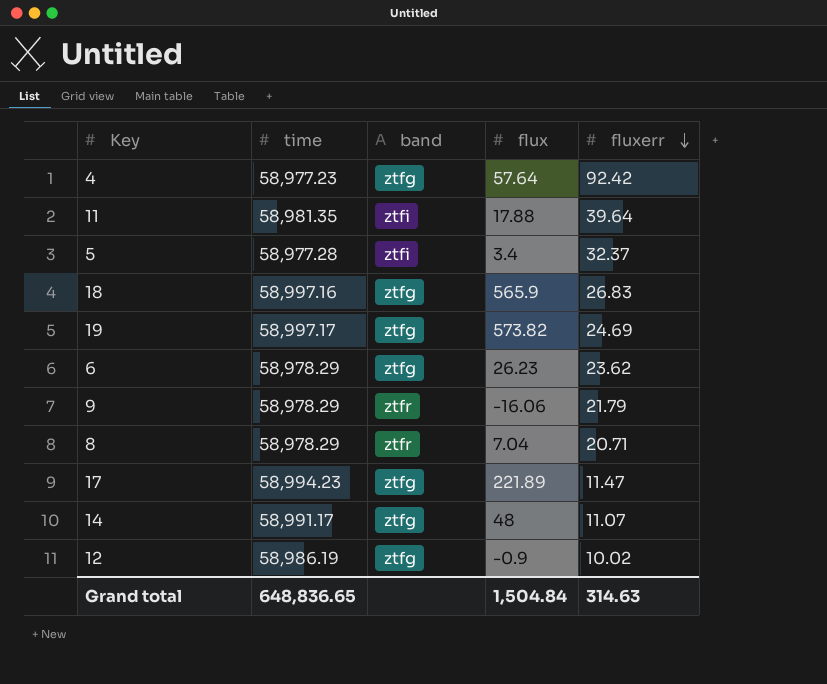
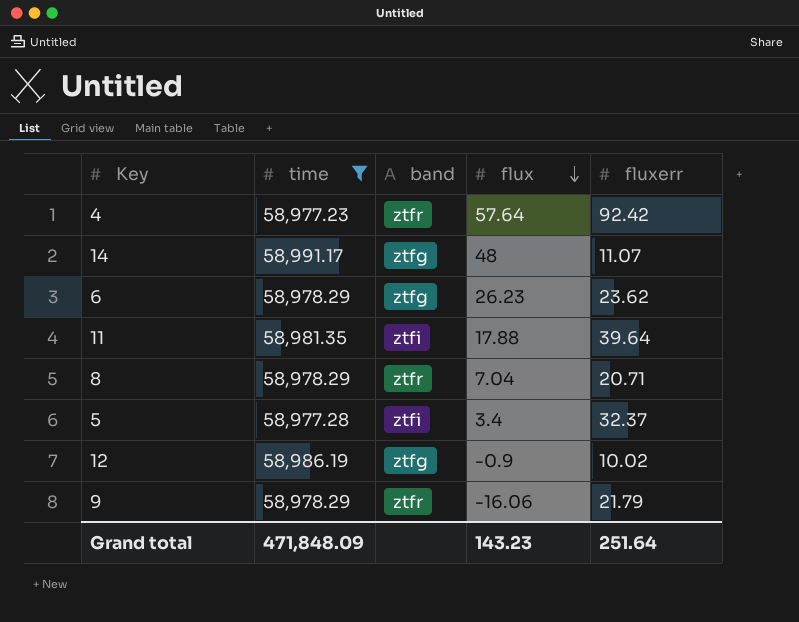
filter: none -> time <= 58,991.17
row order: fluxerr descending -> flux descending
4 | band: ztfg -> ztfr
Grand total | time: 648,836.65 -> 471,848.09
Grand total | flux: 1,504.84 -> 143.23
Grand total | fluxerr: 314.63 -> 251.64

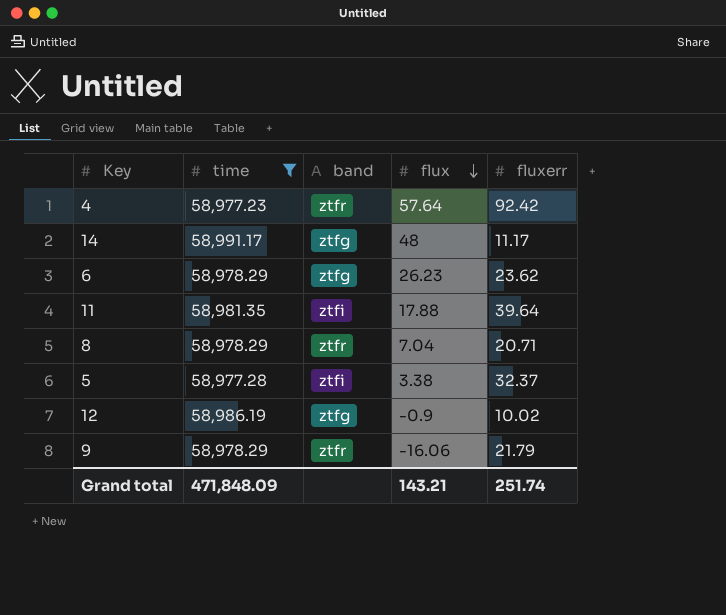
14 | fluxerr: 11.07 -> 11.17
5 | flux: 3.4 -> 3.38
Grand total | flux: 143.23 -> 143.21
Grand total | fluxerr: 251.64 -> 251.74

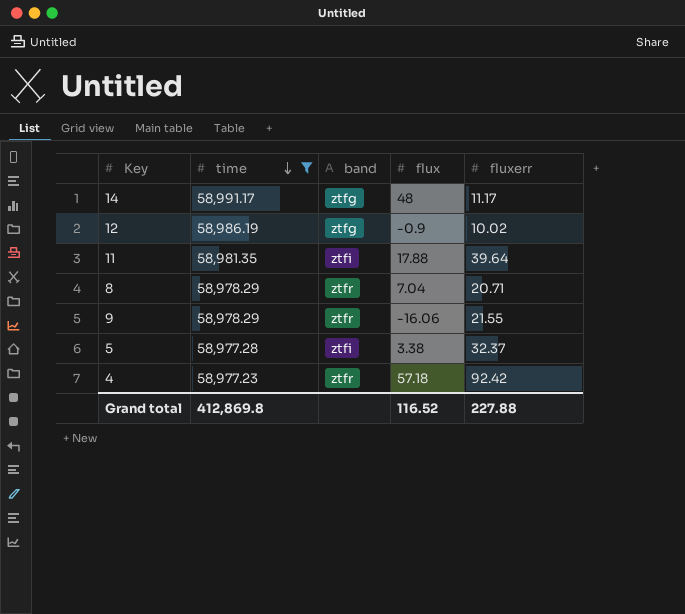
row order: flux descending -> time descending
row 6: 58,978.29 | ztfg | 26.23 | 23.62 -> none
9 | fluxerr: 21.79 -> 21.55
4 | flux: 57.64 -> 57.18
Grand total | time: 471,848.09 -> 412,869.8
Grand total | flux: 143.21 -> 116.52
Grand total | fluxerr: 251.74 -> 227.88

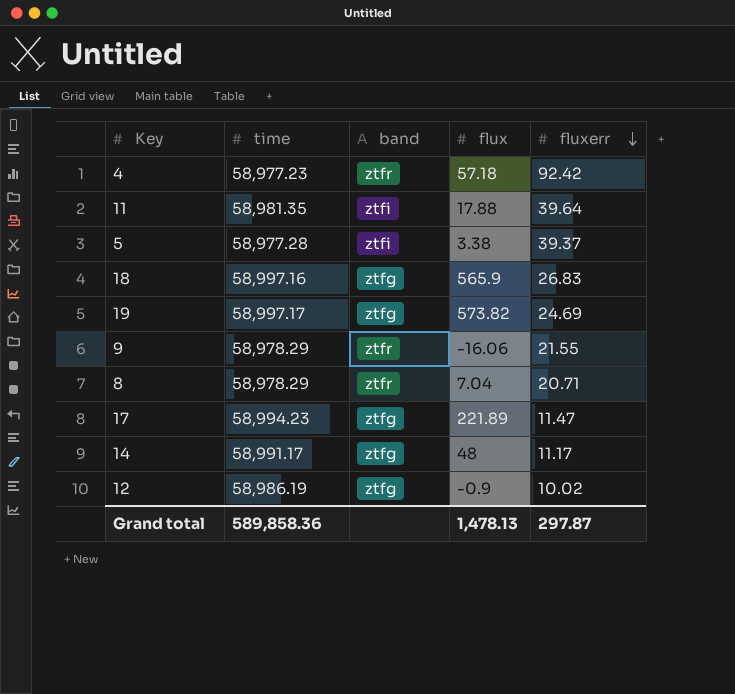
filter: time <= 58,991.17 -> none
row order: time descending -> fluxerr descending
5 | fluxerr: 32.37 -> 39.37
Grand total | time: 412,869.8 -> 589,858.36
Grand total | flux: 116.52 -> 1,478.13
Grand total | fluxerr: 227.88 -> 297.87

